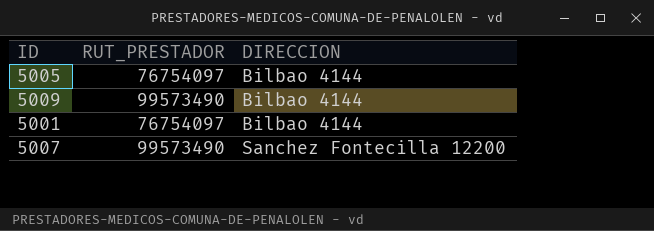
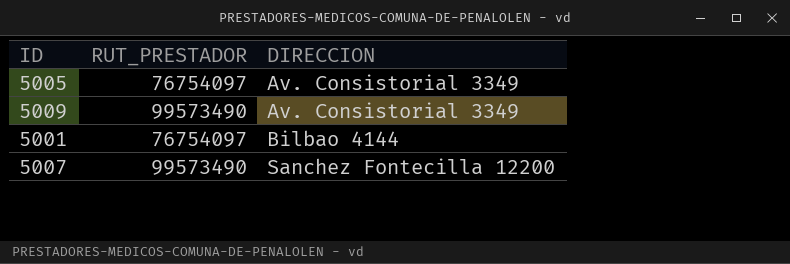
5005 | DIRECCION: Bilbao 4144 -> Av. Consistorial 3349
5009 | DIRECCION: Bilbao 4144 -> Av. Consistorial 3349

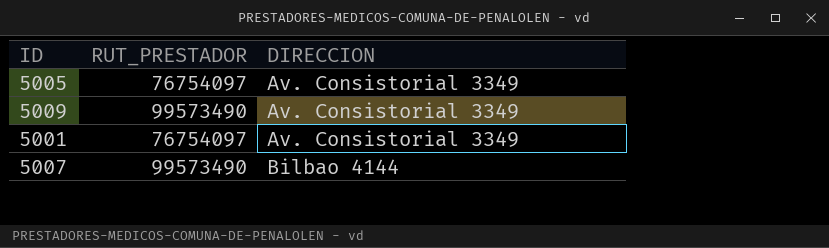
5001 | DIRECCION: Bilbao 4144 -> Av. Consistorial 3349
5007 | DIRECCION: Sanchez Fontecilla 12200 -> Bilbao 4144

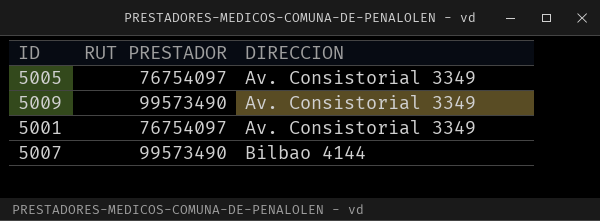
column name: RUT_PRESTADOR -> RUT PRESTADOR

